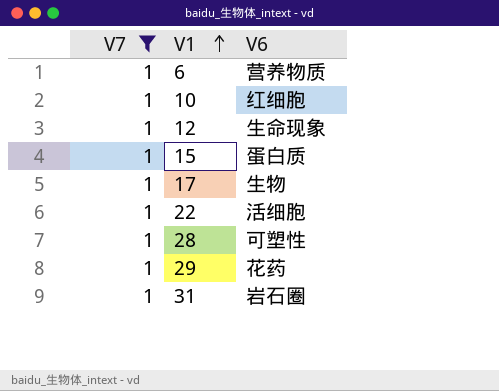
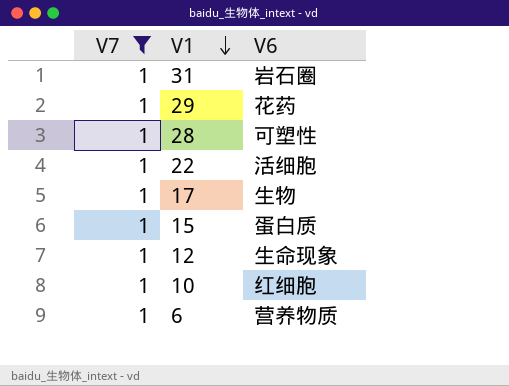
row order: V1 ascending -> V1 descending

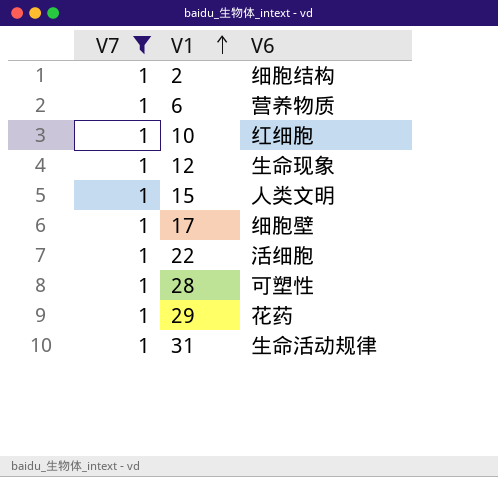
row order: V1 descending -> V1 ascending
row 2: none -> 1 | 细胞结构
15 | V6: 蛋白质 -> 人类文明
17 | V6: 生物 -> 细胞壁
31 | V6: 岩石圈 -> 生命活动规律

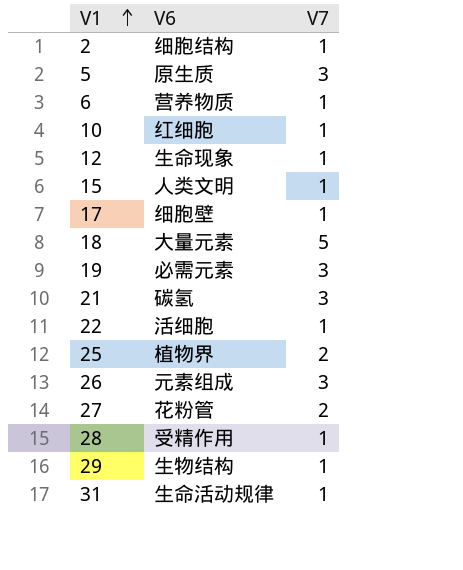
filter: V7 = 1 -> none
column V7 | position: 1 -> 3
28 | V6: 可塑性 -> 受精作用
29 | V6: 花药 -> 生物结构

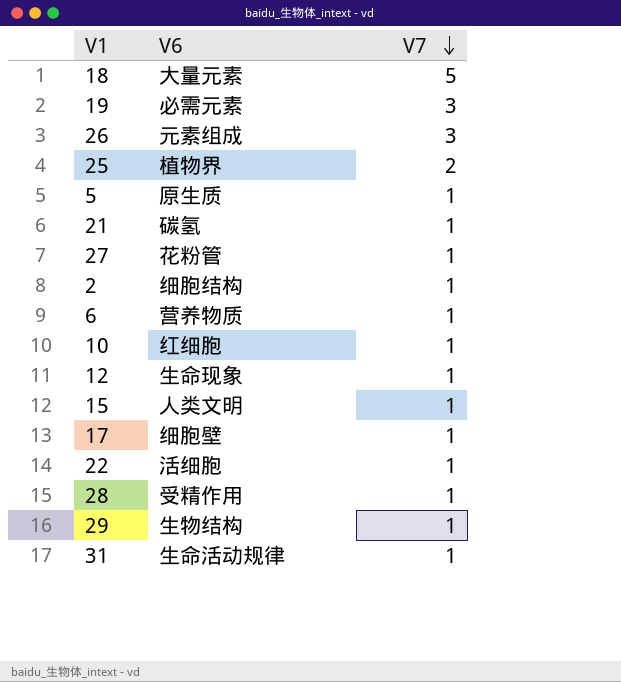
row order: V1 ascending -> V7 descending
5 | V7: 3 -> 1
21 | V7: 3 -> 1
27 | V7: 2 -> 1

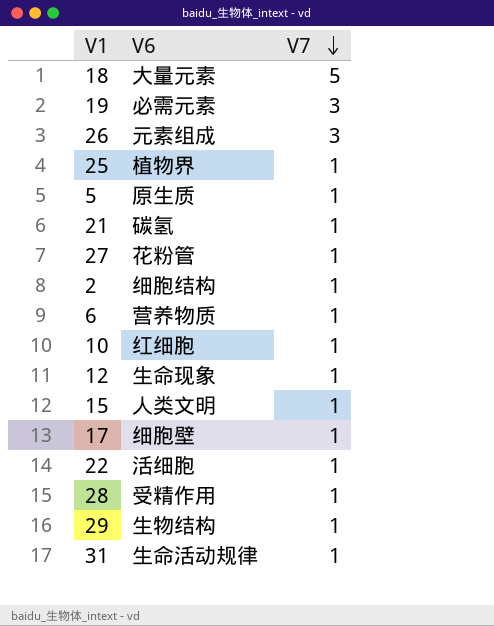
25 | V7: 2 -> 1

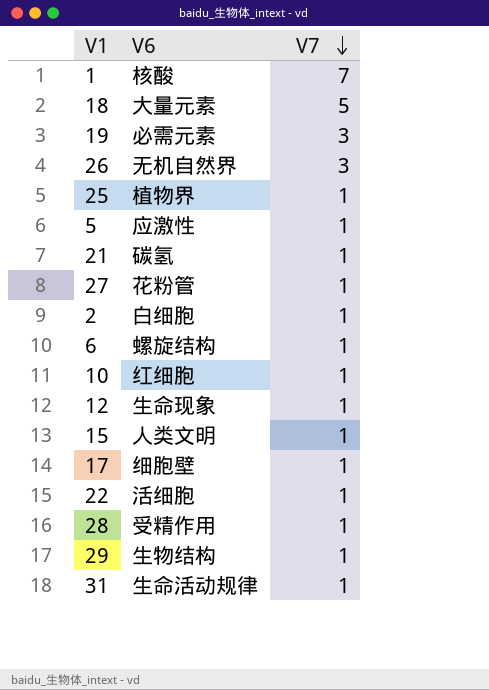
row 1: none -> 核酸 | 7
26 | V6: 元素组成 -> 无机自然界
5 | V6: 原生质 -> 应激性
2 | V6: 细胞结构 -> 白细胞
6 | V6: 营养物质 -> 螺旋结构

